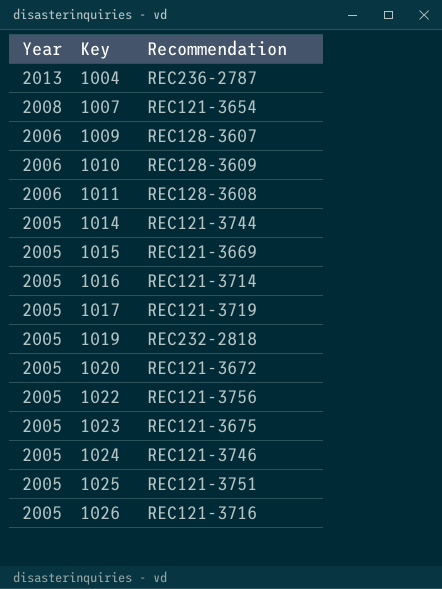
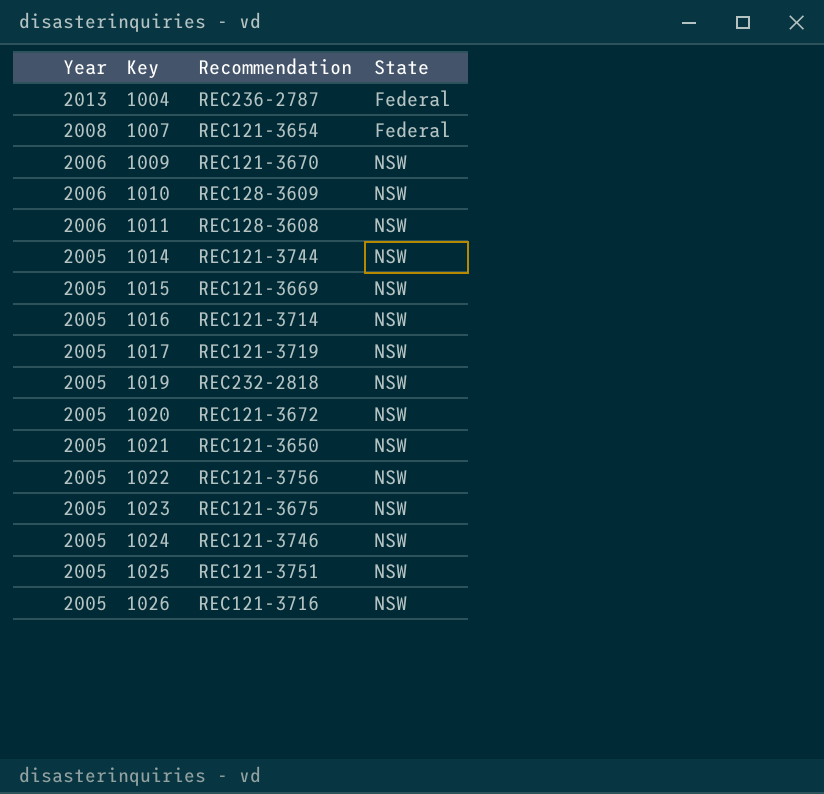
column State | position: none -> 4
1009 | Recommendation: REC128-3607 -> REC121-3670
row 1021: none -> 2005 | REC121-3650 | NSW

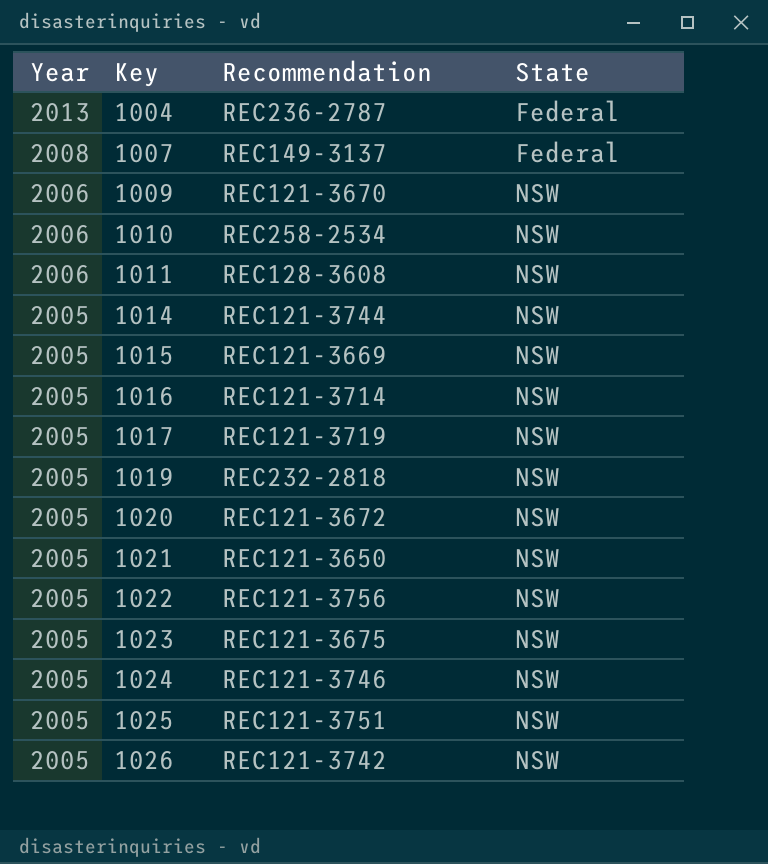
1007 | Recommendation: REC121-3654 -> REC149-3137
1010 | Recommendation: REC128-3609 -> REC258-2534
1026 | Recommendation: REC121-3716 -> REC121-3742

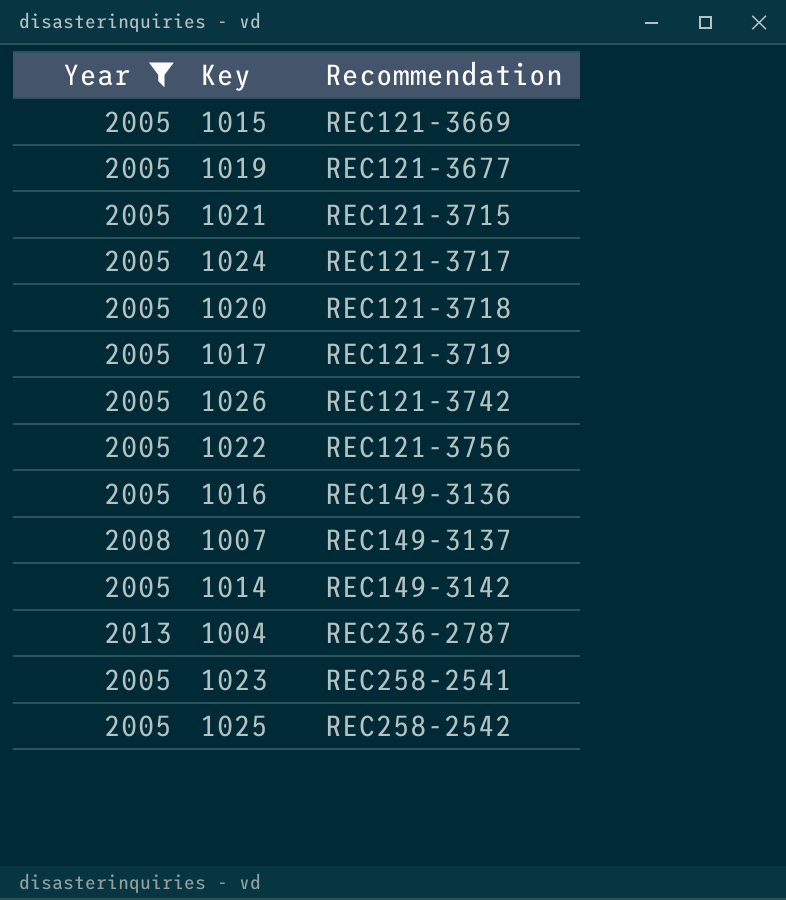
filter: none -> Year != 2006
row order: Year descending -> Recommendation ascending
column State | position: 4 -> none
1019 | Recommendation: REC232-2818 -> REC121-3677
1021 | Recommendation: REC121-3650 -> REC121-3715
1024 | Recommendation: REC121-3746 -> REC121-3717
1020 | Recommendation: REC121-3672 -> REC121-3718
1016 | Recommendation: REC121-3714 -> REC149-3136
1014 | Recommendation: REC121-3744 -> REC149-3142
1023 | Recommendation: REC121-3675 -> REC258-2541
1025 | Recommendation: REC121-3751 -> REC258-2542

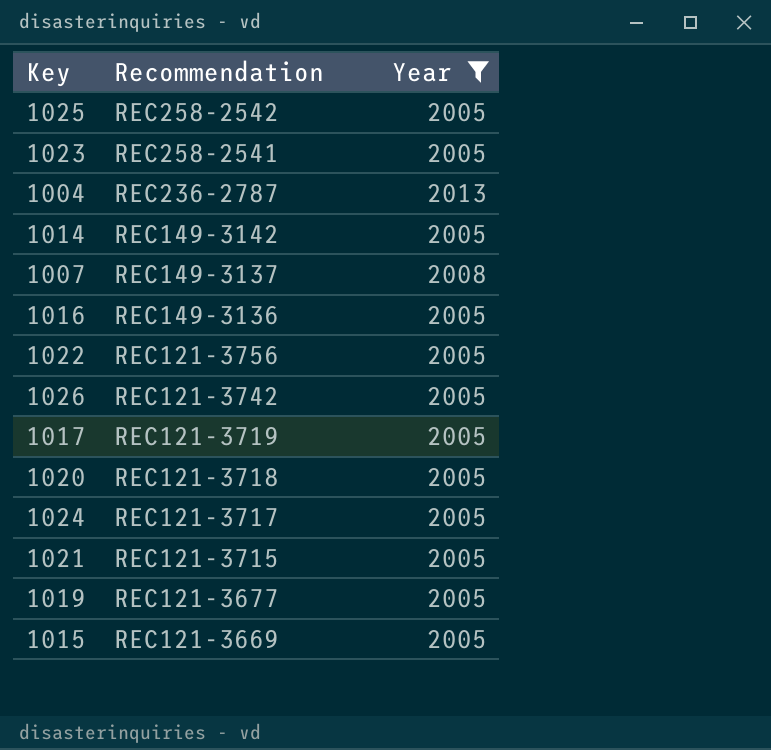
row order: Recommendation ascending -> Recommendation descending
column Year | position: 1 -> 3

